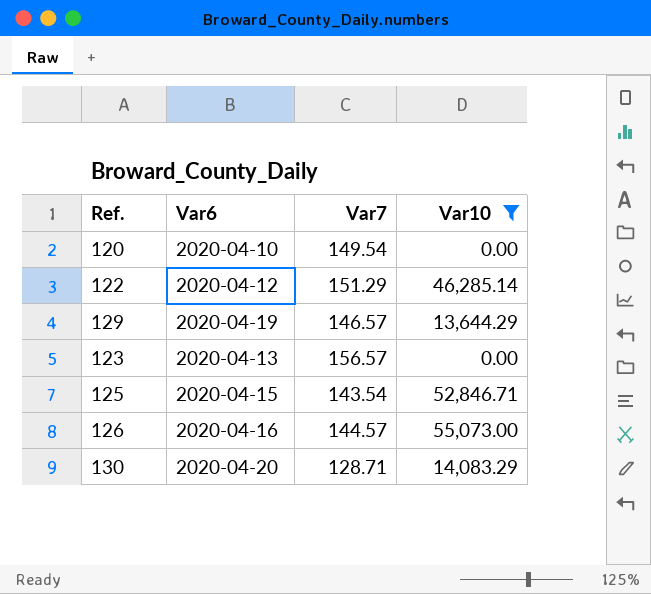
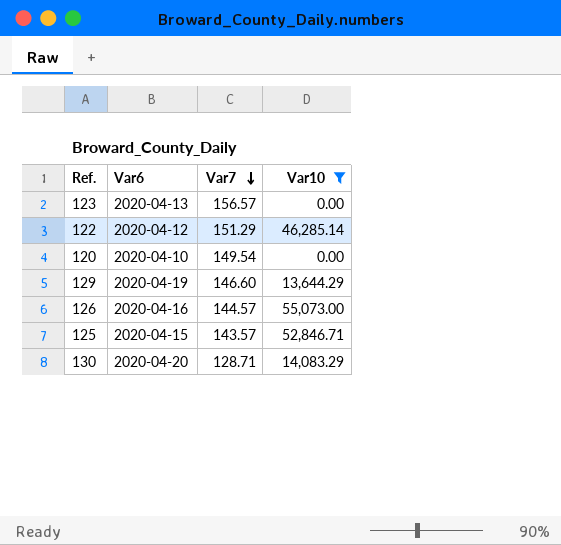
row order: none -> Var7 descending
129 | Var7: 146.57 -> 146.60
125 | Var7: 143.54 -> 143.57

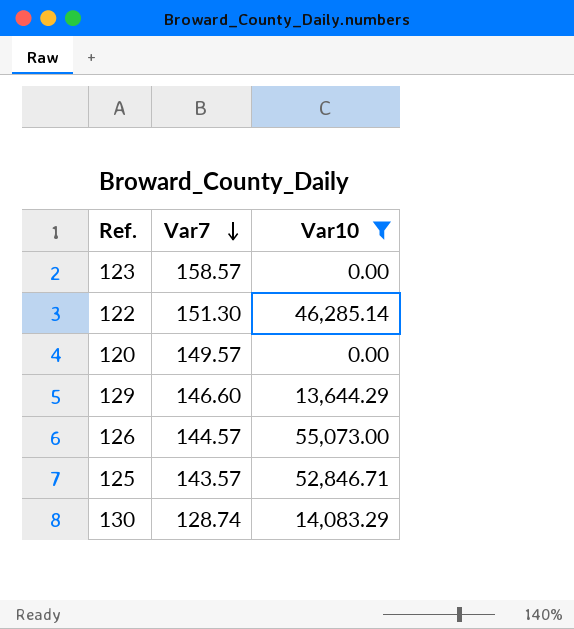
column Var6 | position: 2 -> none
123 | Var7: 156.57 -> 158.57
122 | Var7: 151.29 -> 151.30
120 | Var7: 149.54 -> 149.57
130 | Var7: 128.71 -> 128.74

